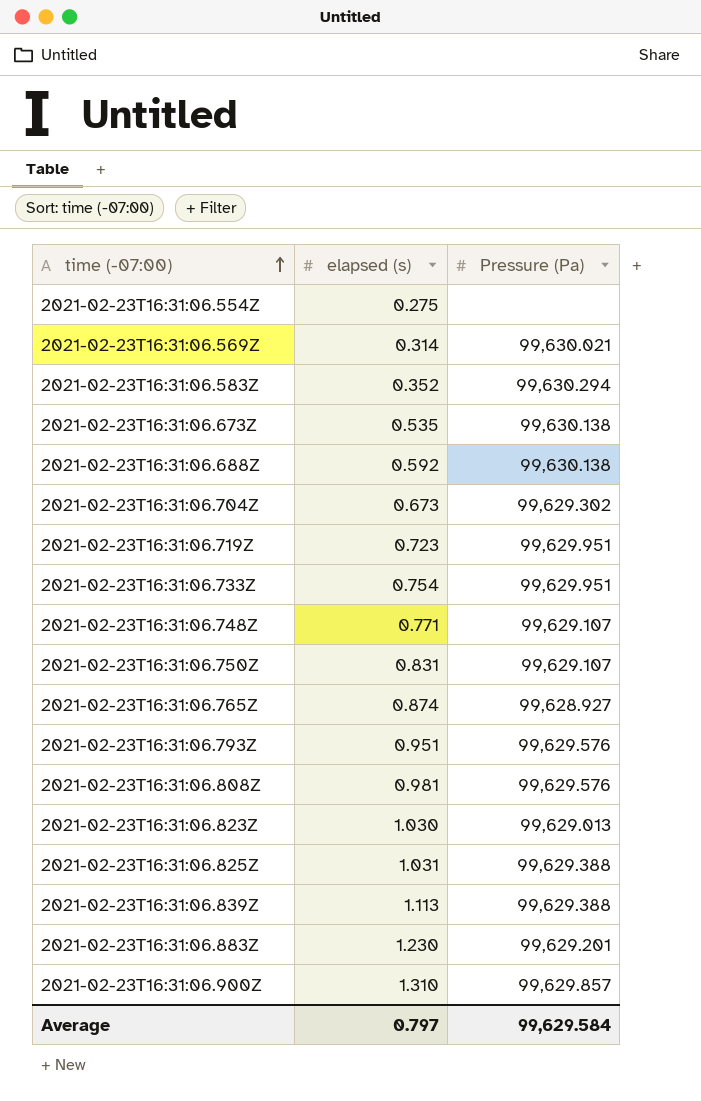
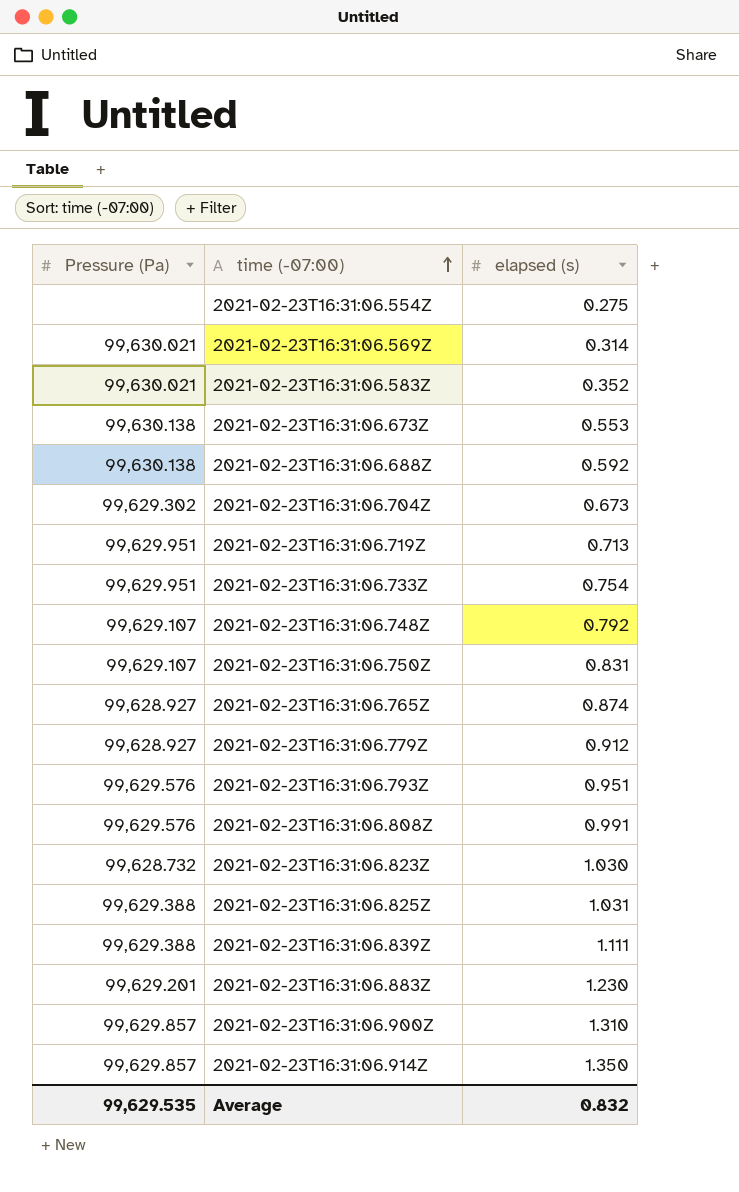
column Pressure (Pa) | position: 3 -> 1
2021-02-23T16:31:06.583Z | Pressure (Pa): 99,630.294 -> 99,630.021
2021-02-23T16:31:06.673Z | elapsed (s): 0.535 -> 0.553
2021-02-23T16:31:06.719Z | elapsed (s): 0.723 -> 0.713
2021-02-23T16:31:06.748Z | elapsed (s): 0.771 -> 0.792
row 2021-02-23T16:31:06.779Z: none -> 99,628.927 | 0.912
2021-02-23T16:31:06.808Z | elapsed (s): 0.981 -> 0.991
2021-02-23T16:31:06.823Z | Pressure (Pa): 99,629.013 -> 99,628.732
2021-02-23T16:31:06.839Z | elapsed (s): 1.113 -> 1.111
row 2021-02-23T16:31:06.914Z: none -> 99,629.857 | 1.350
Average | Pressure (Pa): 99,629.584 -> 99,629.535
Average | elapsed (s): 0.797 -> 0.832

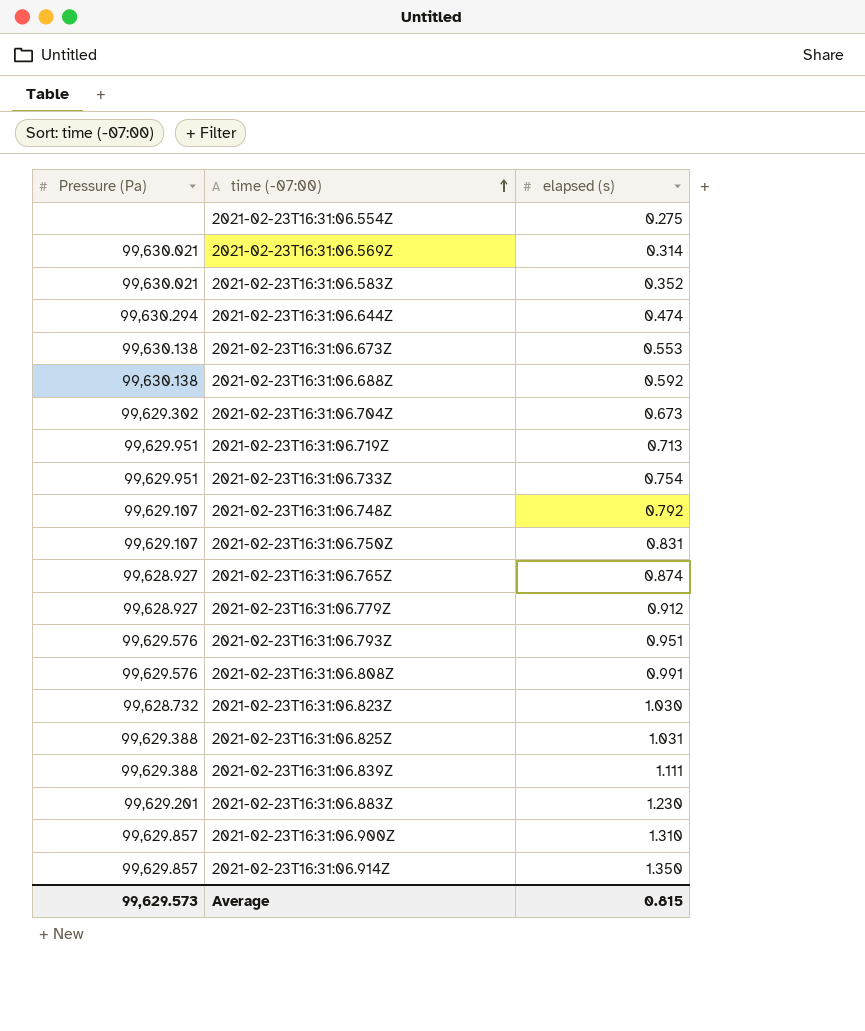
row 2021-02-23T16:31:06.644Z: none -> 99,630.294 | 0.474
Average | Pressure (Pa): 99,629.535 -> 99,629.573
Average | elapsed (s): 0.832 -> 0.815

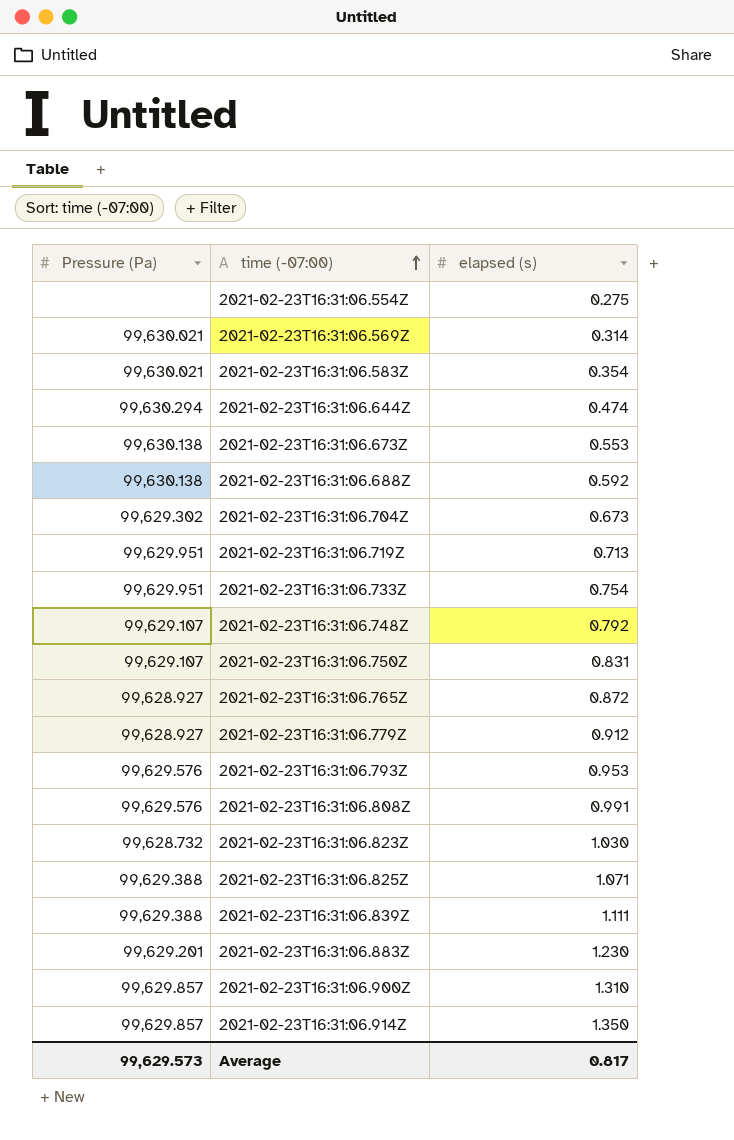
2021-02-23T16:31:06.583Z | elapsed (s): 0.352 -> 0.354
2021-02-23T16:31:06.765Z | elapsed (s): 0.874 -> 0.872
2021-02-23T16:31:06.793Z | elapsed (s): 0.951 -> 0.953
2021-02-23T16:31:06.825Z | elapsed (s): 1.031 -> 1.071
Average | elapsed (s): 0.815 -> 0.817

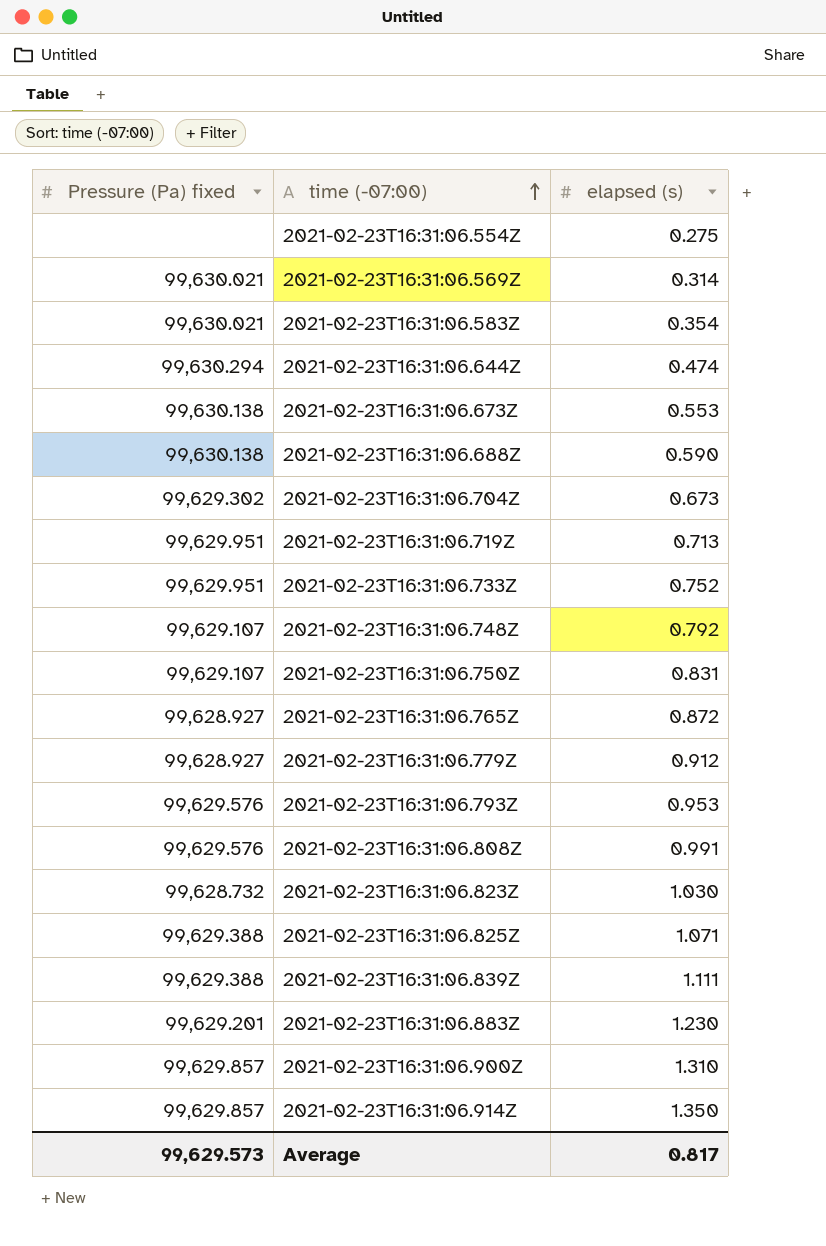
column name: Pressure (Pa) -> Pressure (Pa) fixed
2021-02-23T16:31:06.688Z | elapsed (s): 0.592 -> 0.590
2021-02-23T16:31:06.733Z | elapsed (s): 0.754 -> 0.752

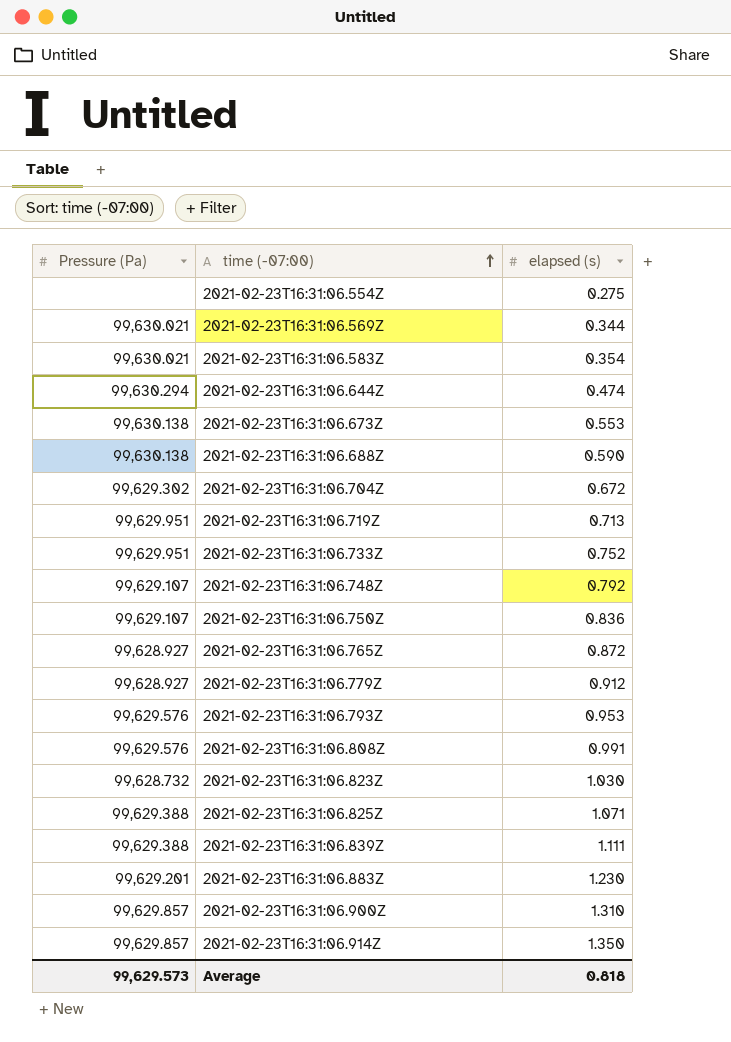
column name: Pressure (Pa) fixed -> Pressure (Pa)
2021-02-23T16:31:06.569Z | elapsed (s): 0.314 -> 0.344
2021-02-23T16:31:06.704Z | elapsed (s): 0.673 -> 0.672
2021-02-23T16:31:06.750Z | elapsed (s): 0.831 -> 0.836
Average | elapsed (s): 0.817 -> 0.818

